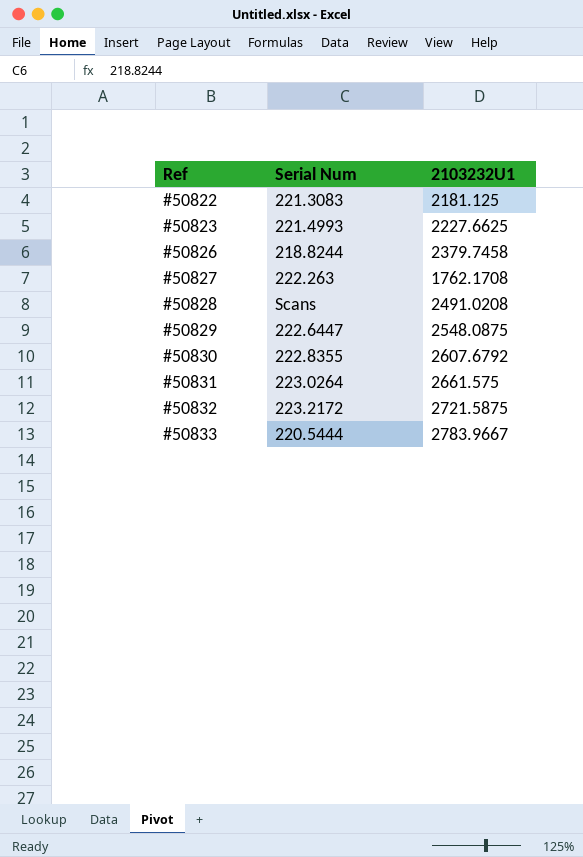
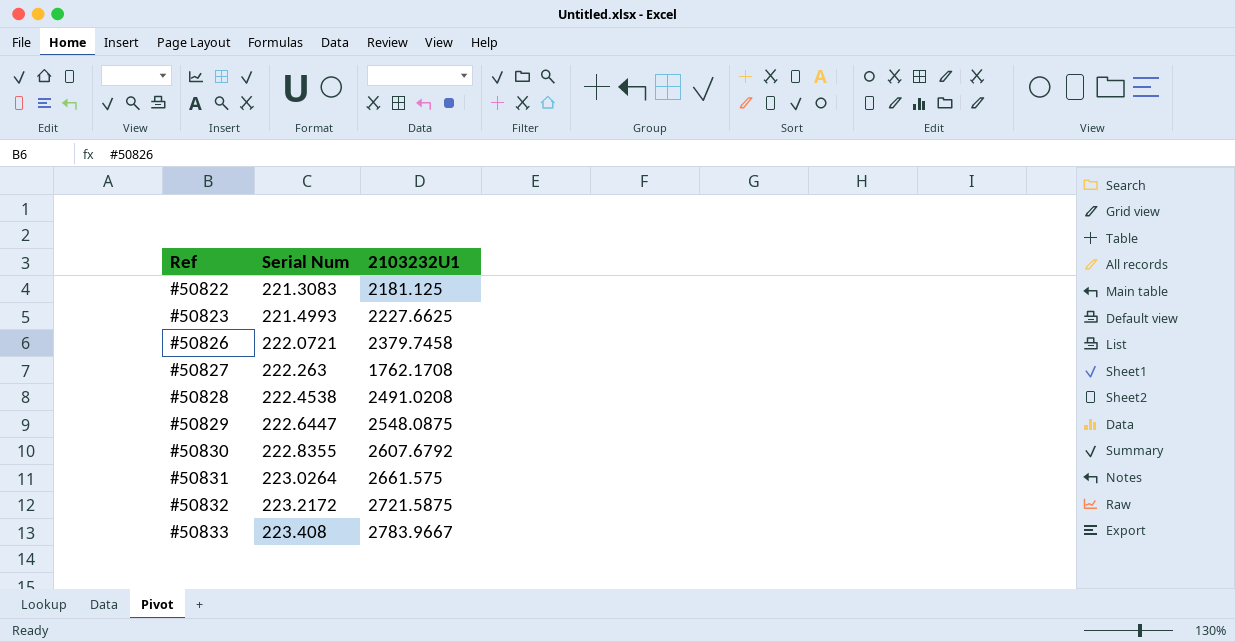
#50826 | Serial Num: 218.8244 -> 222.0721
#50828 | Serial Num: Scans -> 222.4538
#50833 | Serial Num: 220.5444 -> 223.408

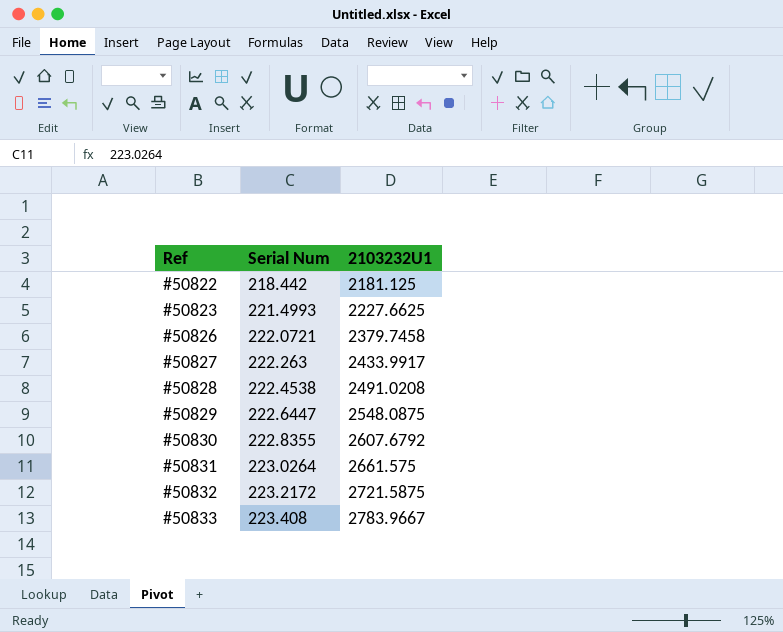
#50822 | Serial Num: 221.3083 -> 218.442
#50827 | 2103232U1: 1762.1708 -> 2433.9917

